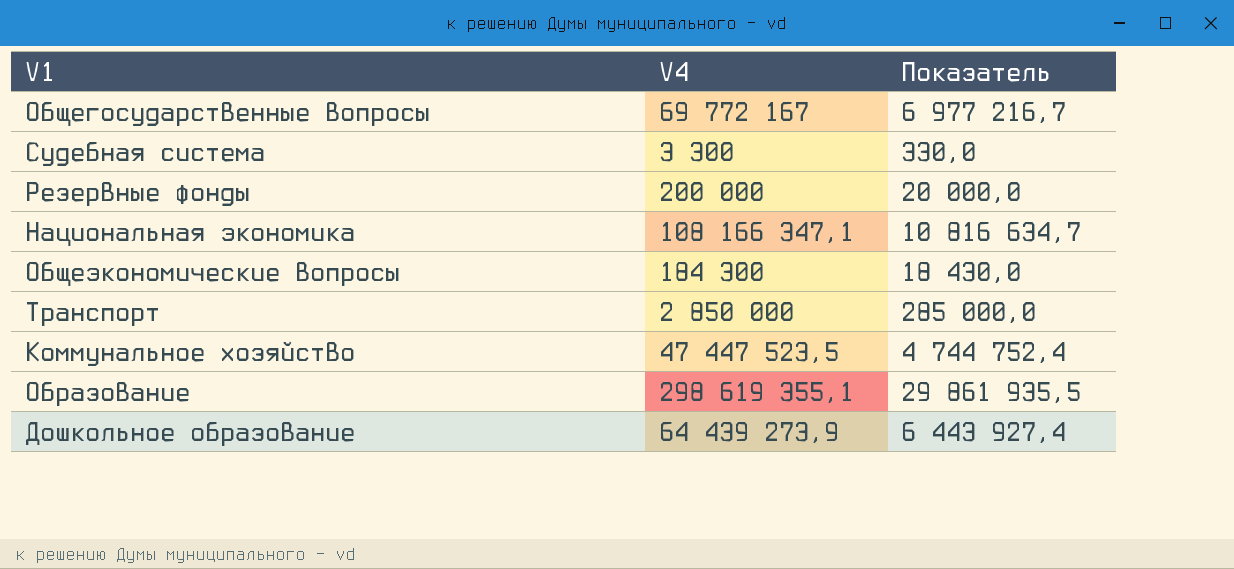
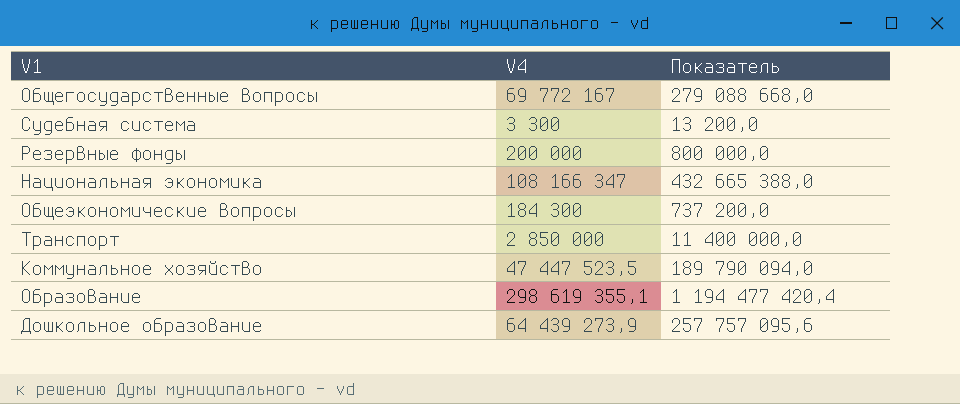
column Показатель | formula: [V4] * 0,1 -> [V4] * 4
Национальная экономика | V4: 108 166 347,1 -> 108 166 347

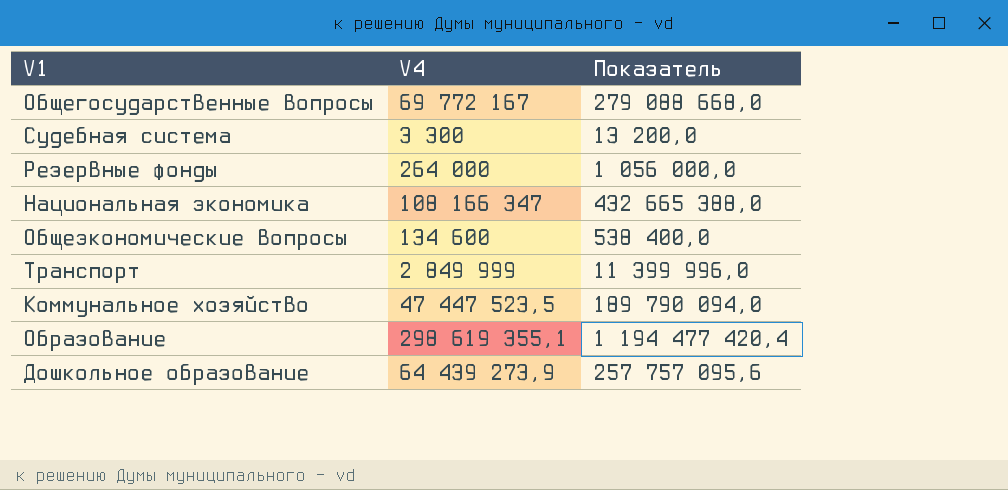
Резервные фонды | V4: 200 000 -> 264 000
Резервные фонды | Показатель: 800 000,0 -> 1 056 000,0
Общеэкономические вопросы | V4: 184 300 -> 134 600
Общеэкономические вопросы | Показатель: 737 200,0 -> 538 400,0
Транспорт | V4: 2 850 000 -> 2 849 999
Транспорт | Показатель: 11 400 000,0 -> 11 399 996,0

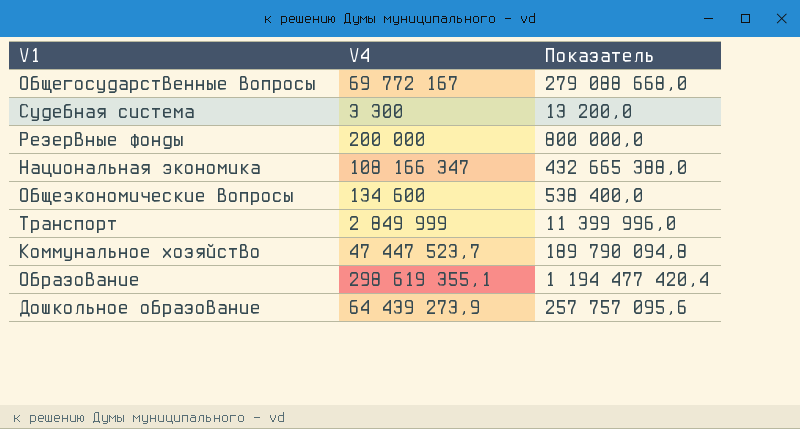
Резервные фонды | V4: 264 000 -> 200 000
Резервные фонды | Показатель: 1 056 000,0 -> 800 000,0
Коммунальное хозяйство | V4: 47 447 523,5 -> 47 447 523,7
Коммунальное хозяйство | Показатель: 189 790 094,0 -> 189 790 094,8

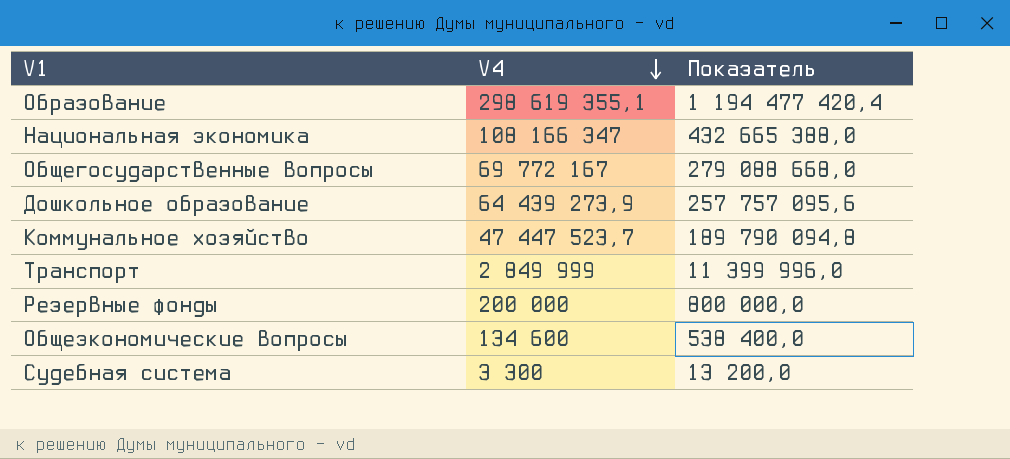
row order: none -> V4 descending

